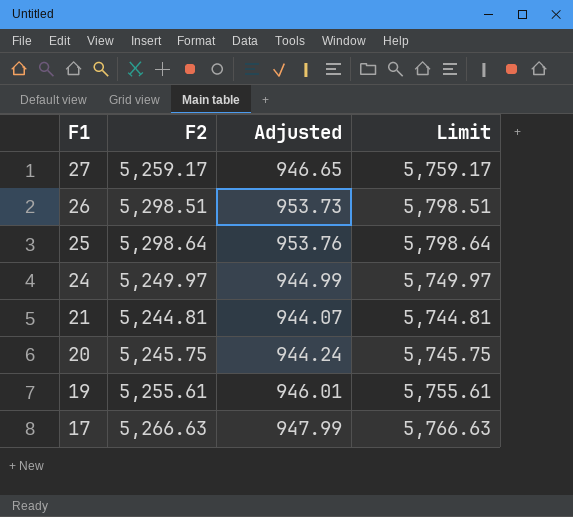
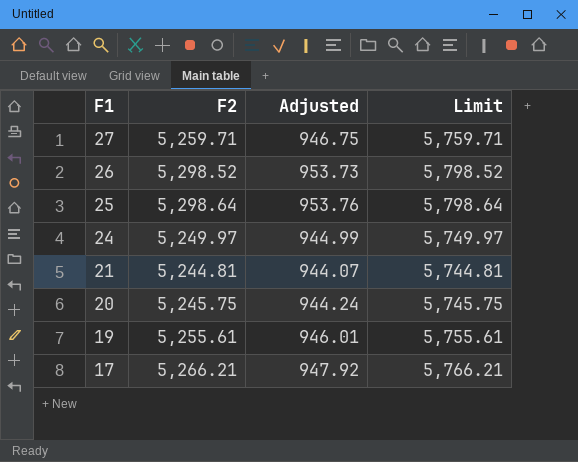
27 | F2: 5,259.17 -> 5,259.71
27 | Adjusted: 946.65 -> 946.75
27 | Limit: 5,759.17 -> 5,759.71
26 | F2: 5,298.51 -> 5,298.52
26 | Limit: 5,798.51 -> 5,798.52
17 | F2: 5,266.63 -> 5,266.21
17 | Adjusted: 947.99 -> 947.92
17 | Limit: 5,766.63 -> 5,766.21

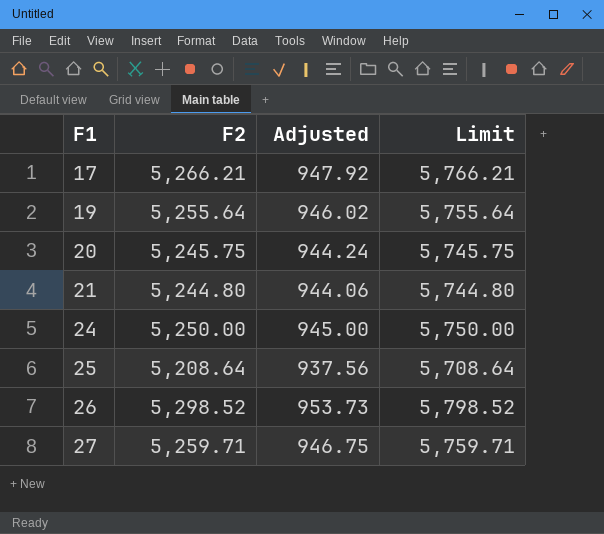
row order: F1 descending -> F1 ascending
19 | F2: 5,255.61 -> 5,255.64
19 | Adjusted: 946.01 -> 946.02
19 | Limit: 5,755.61 -> 5,755.64
21 | F2: 5,244.81 -> 5,244.80
21 | Adjusted: 944.07 -> 944.06
21 | Limit: 5,744.81 -> 5,744.80
24 | F2: 5,249.97 -> 5,250.00
24 | Adjusted: 944.99 -> 945.00
24 | Limit: 5,749.97 -> 5,750.00
25 | F2: 5,298.64 -> 5,208.64
25 | Adjusted: 953.76 -> 937.56
25 | Limit: 5,798.64 -> 5,708.64

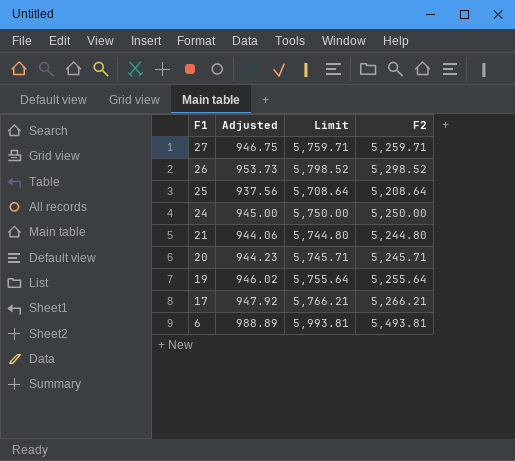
row order: F1 ascending -> F1 descending
column F2 | position: 2 -> 4
20 | Adjusted: 944.24 -> 944.23
20 | Limit: 5,745.75 -> 5,745.71
20 | F2: 5,245.75 -> 5,245.71
row 6: none -> 988.89 | 5,993.81 | 5,493.81

